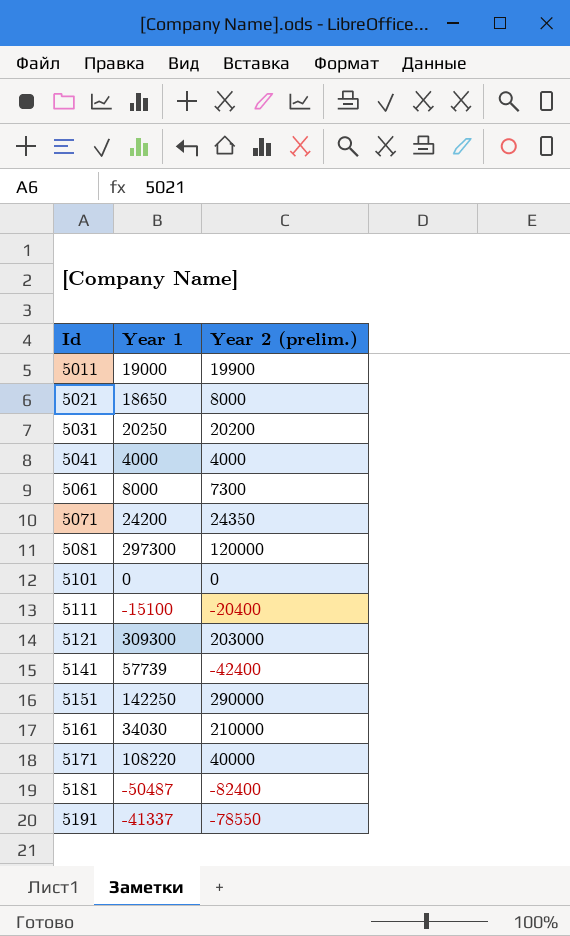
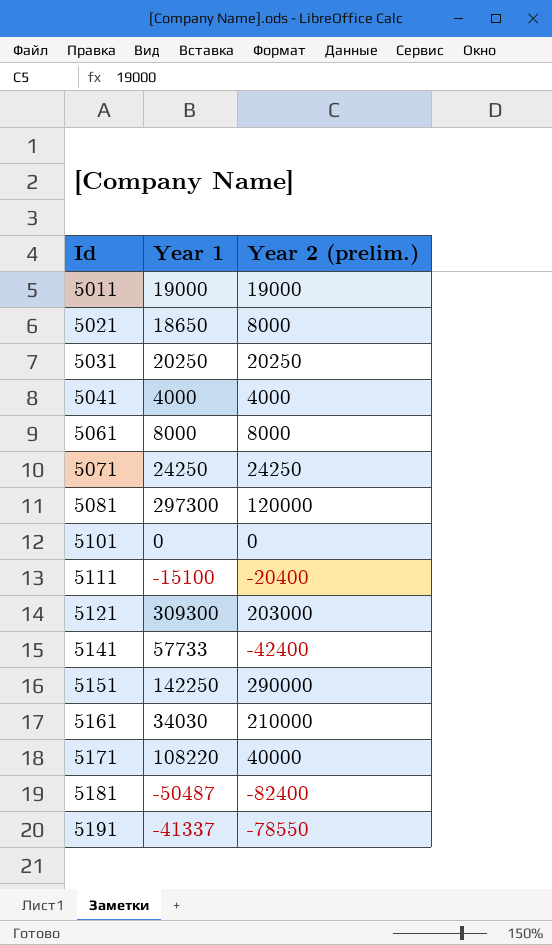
5011 | Year 2 (prelim.): 19900 -> 19000
5031 | Year 2 (prelim.): 20200 -> 20250
5061 | Year 2 (prelim.): 7300 -> 8000
5071 | Year 1: 24200 -> 24250
5071 | Year 2 (prelim.): 24350 -> 24250
5141 | Year 1: 57739 -> 57733

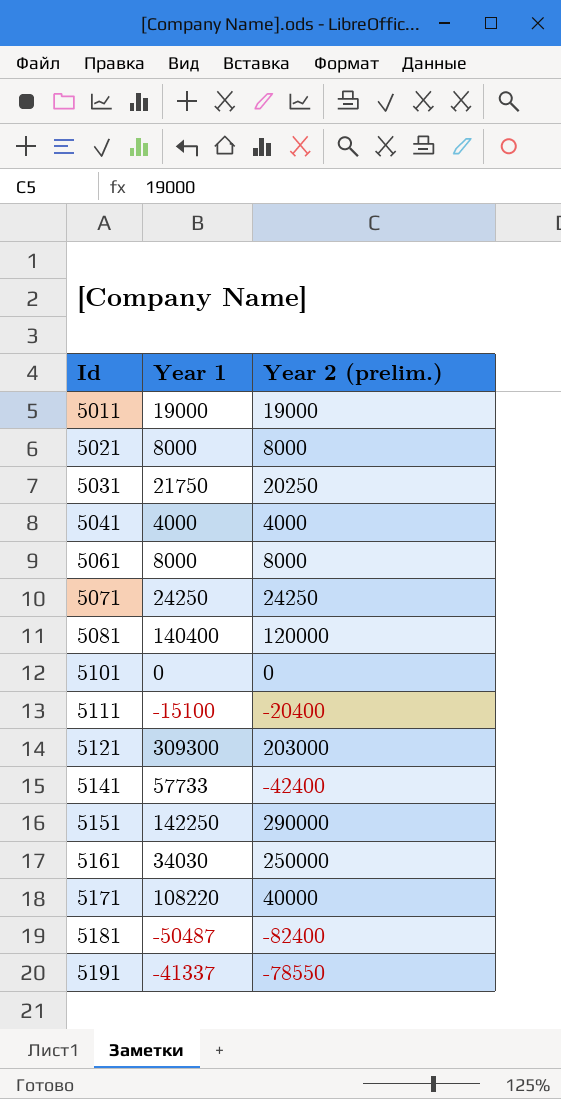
5021 | Year 1: 18650 -> 8000
5031 | Year 1: 20250 -> 21750
5081 | Year 1: 297300 -> 140400
5161 | Year 2 (prelim.): 210000 -> 250000

